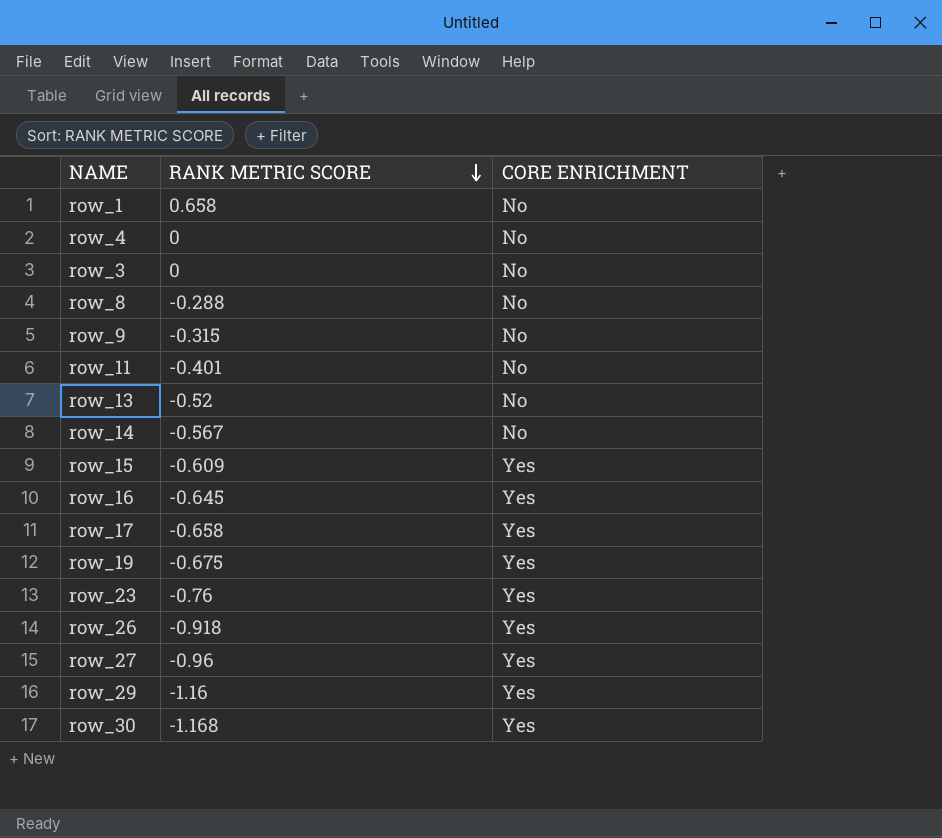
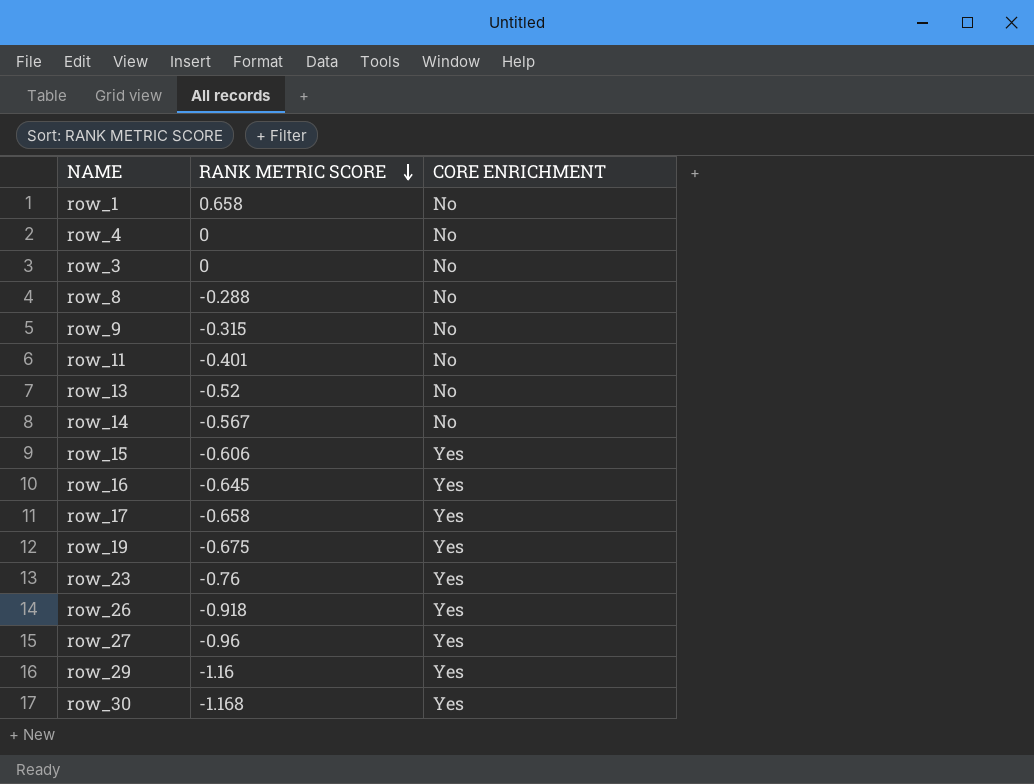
row_15 | RANK METRIC SCORE: -0.609 -> -0.606

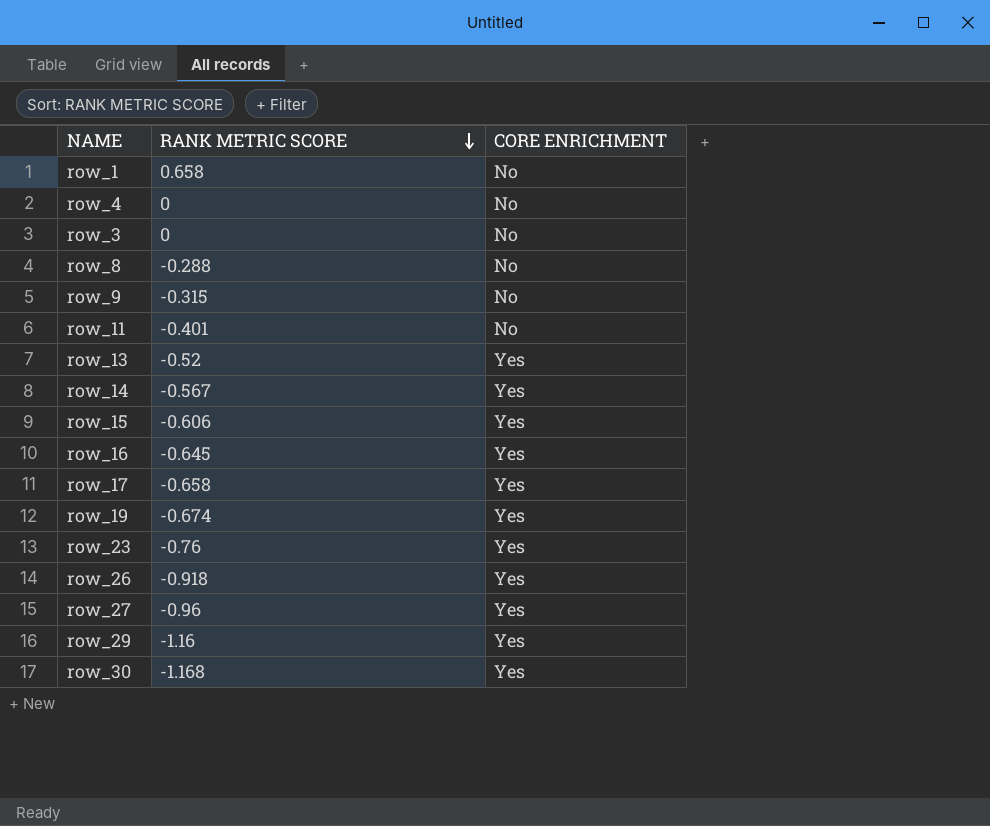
row_13 | CORE ENRICHMENT: No -> Yes
row_14 | CORE ENRICHMENT: No -> Yes
row_19 | RANK METRIC SCORE: -0.675 -> -0.674

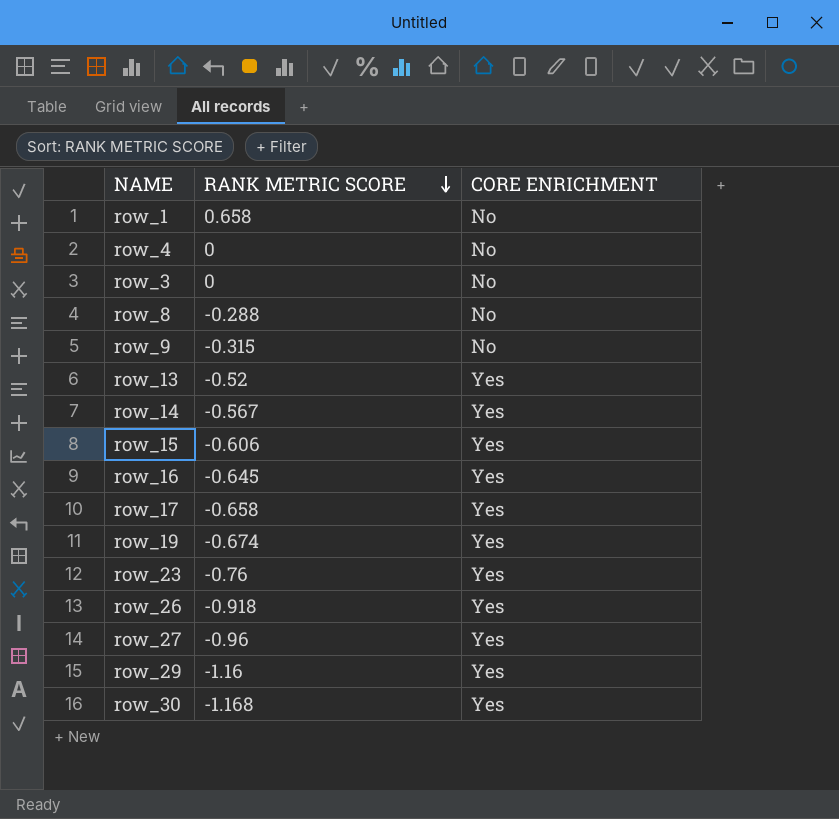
row row_11: -0.401 | No -> none

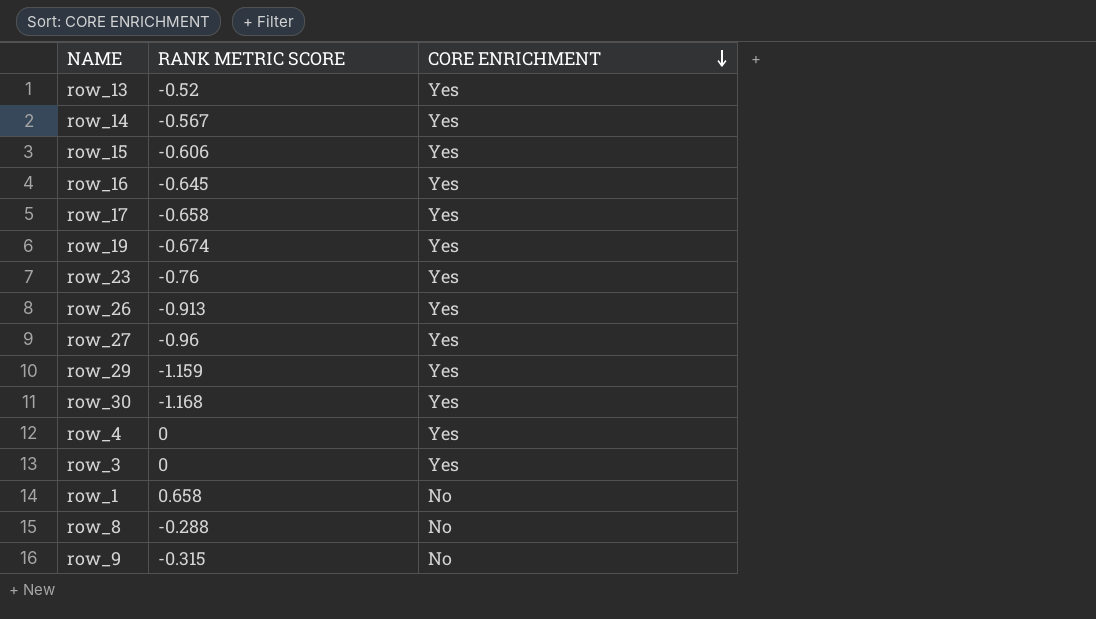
row order: RANK METRIC SCORE descending -> CORE ENRICHMENT descending
row_26 | RANK METRIC SCORE: -0.918 -> -0.913
row_29 | RANK METRIC SCORE: -1.16 -> -1.159
row_4 | CORE ENRICHMENT: No -> Yes
row_3 | CORE ENRICHMENT: No -> Yes

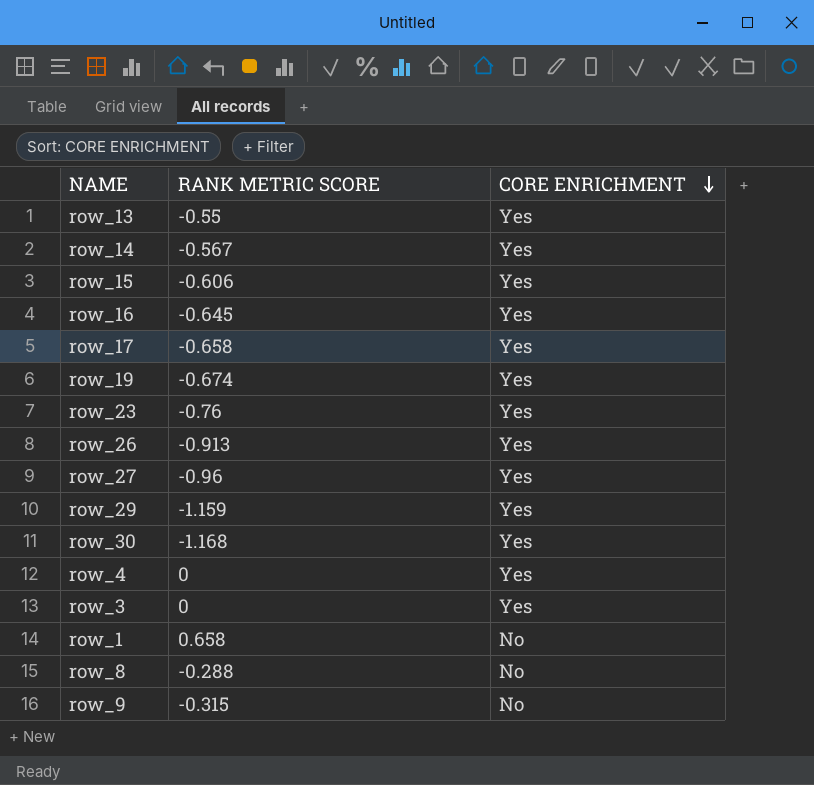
row_13 | RANK METRIC SCORE: -0.52 -> -0.55

